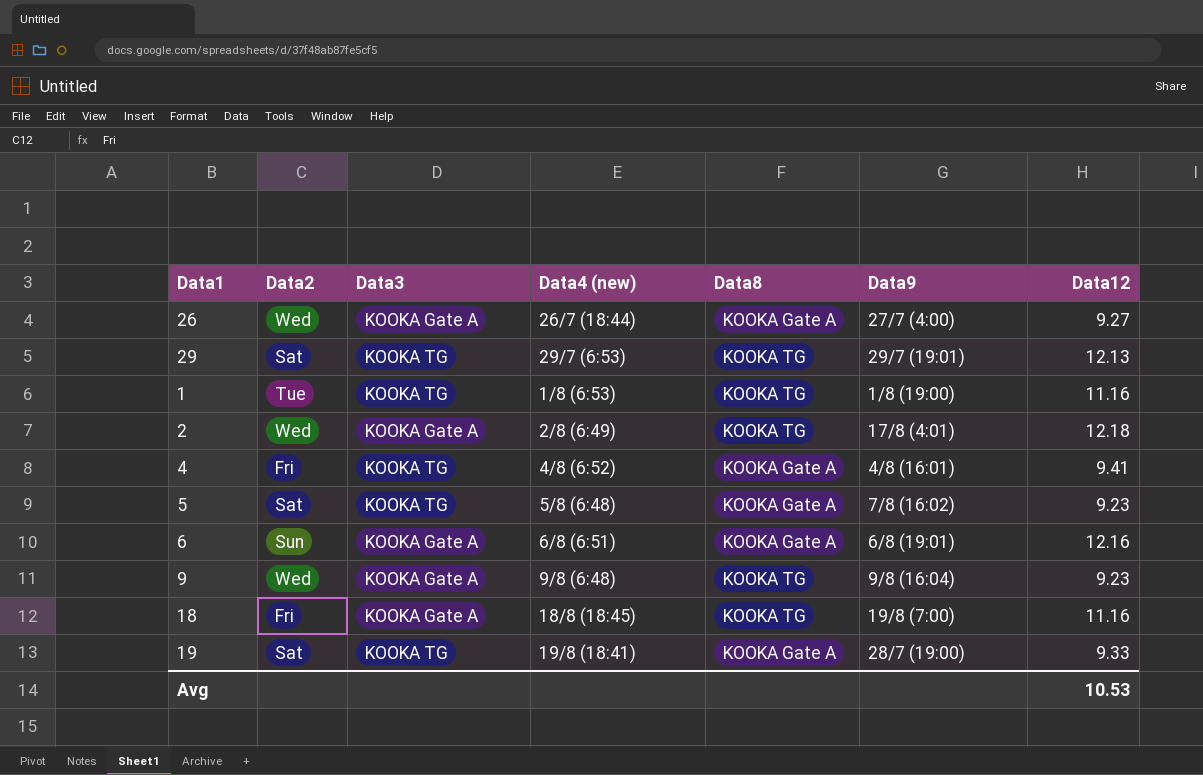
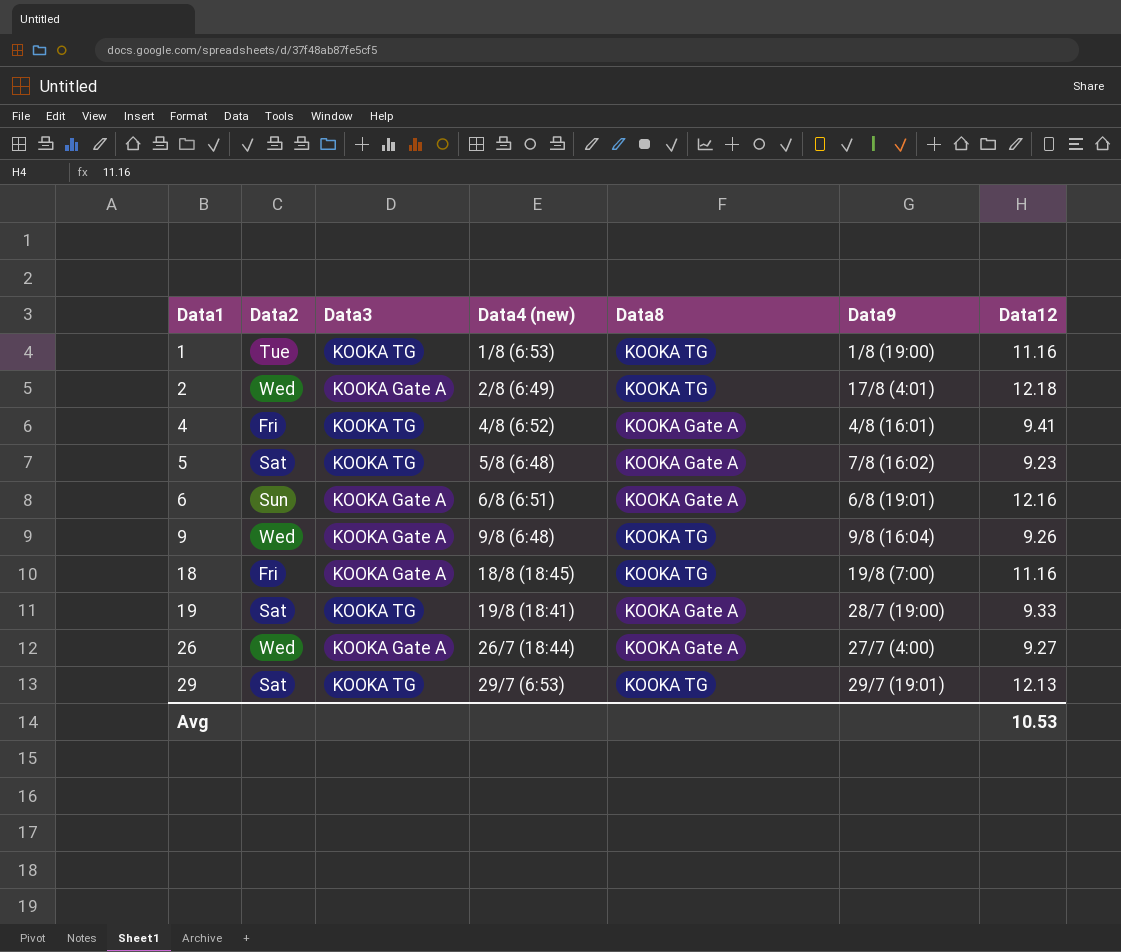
row order: none -> Data1 ascending
9 | Data12: 9.23 -> 9.26

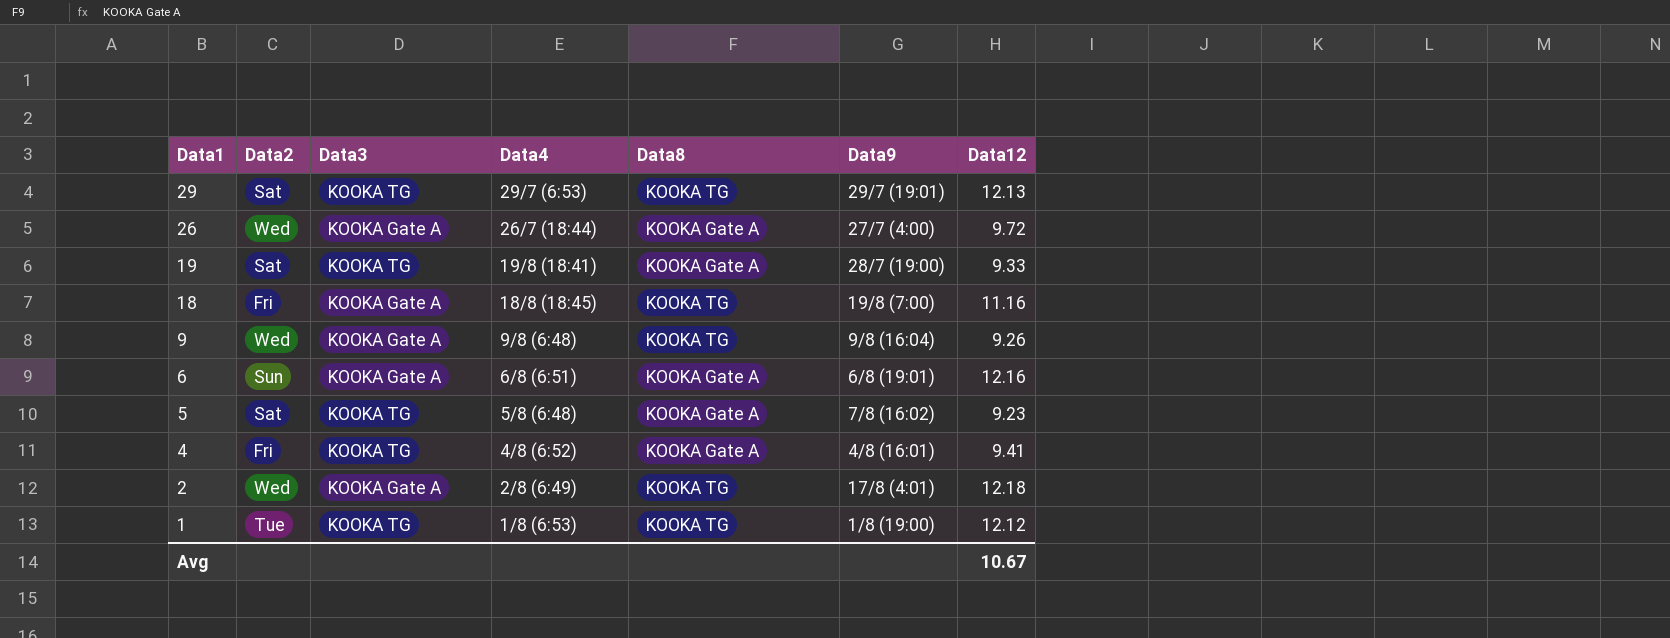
row order: Data1 ascending -> Data1 descending
column name: Data4 (new) -> Data4
26 | Data12: 9.27 -> 9.72
1 | Data12: 11.16 -> 12.12
Avg | Data12: 10.53 -> 10.67

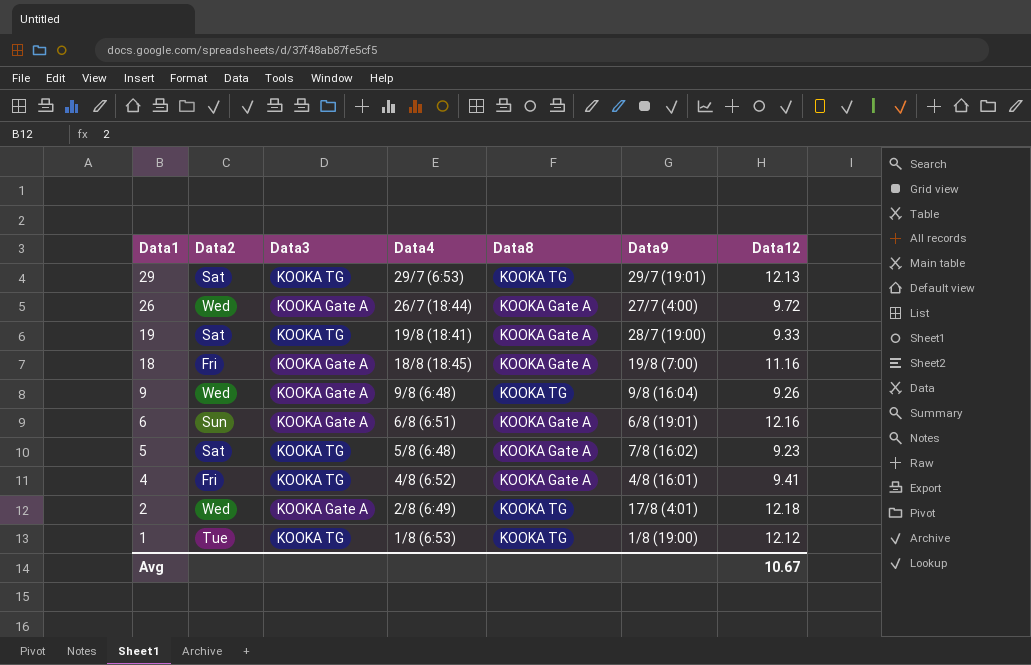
18 | Data8: KOOKA TG -> KOOKA Gate A

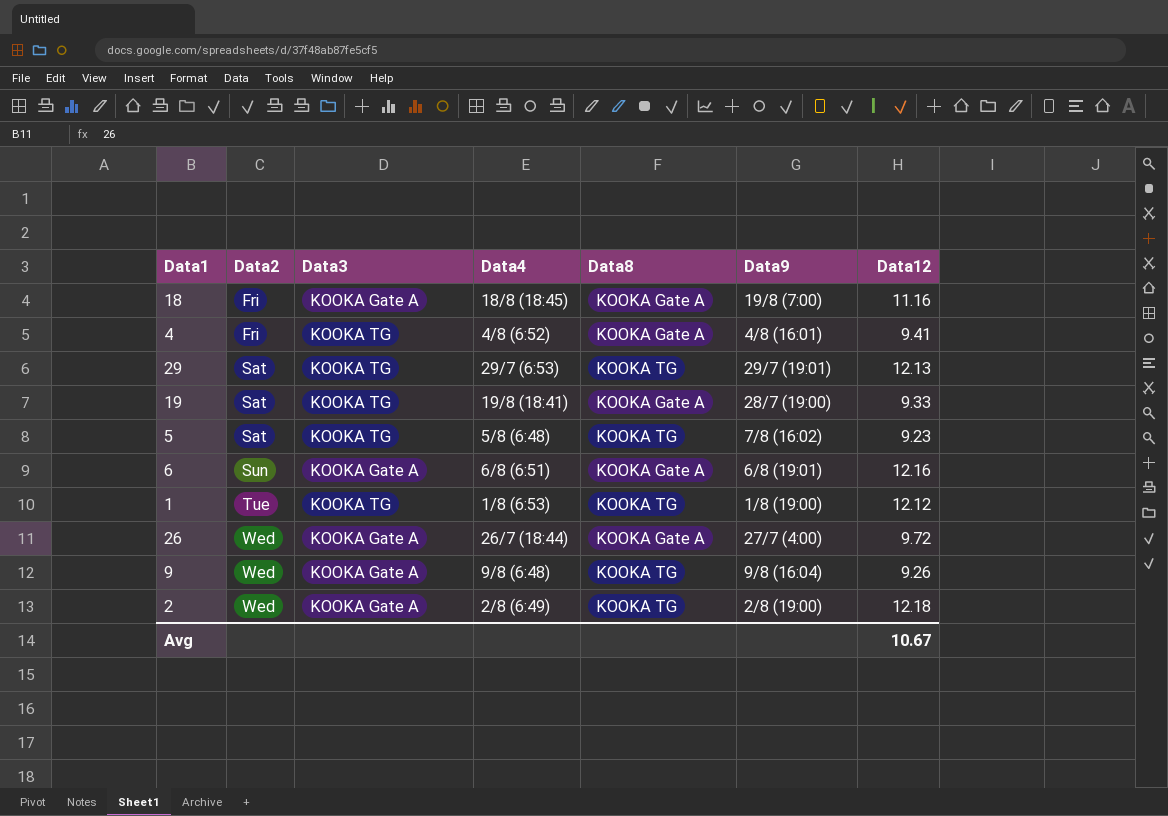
row order: Data1 descending -> Data2 ascending
5 | Data8: KOOKA Gate A -> KOOKA TG
2 | Data9: 17/8 (4:01) -> 2/8 (19:00)

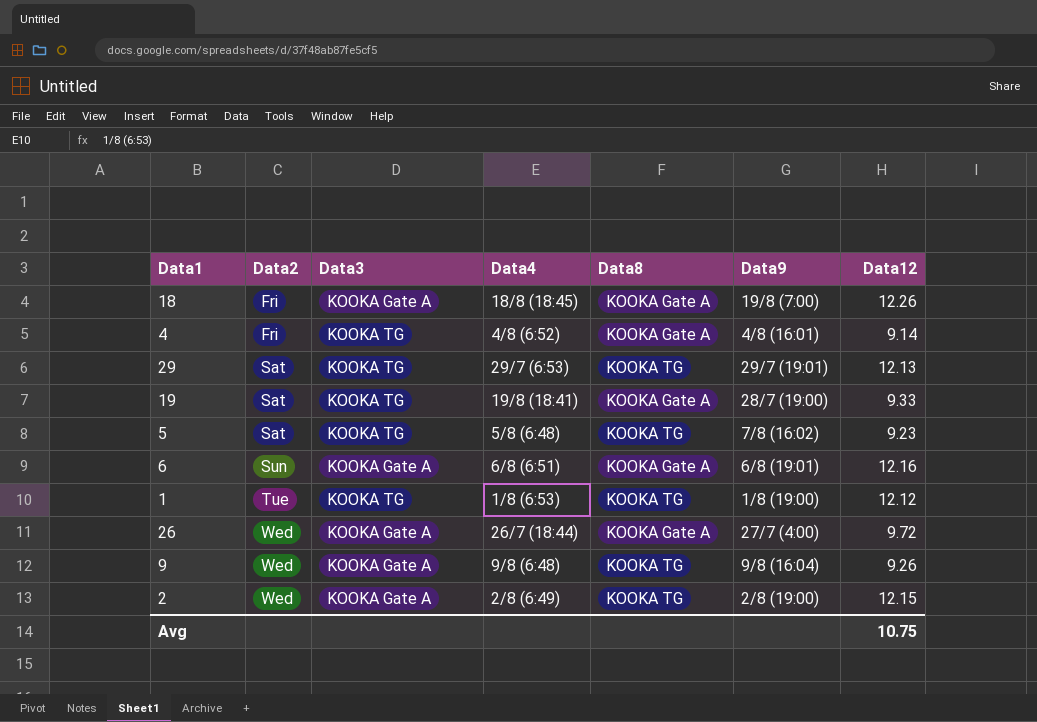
18 | Data12: 11.16 -> 12.26
4 | Data12: 9.41 -> 9.14
2 | Data12: 12.18 -> 12.15
Avg | Data12: 10.67 -> 10.75

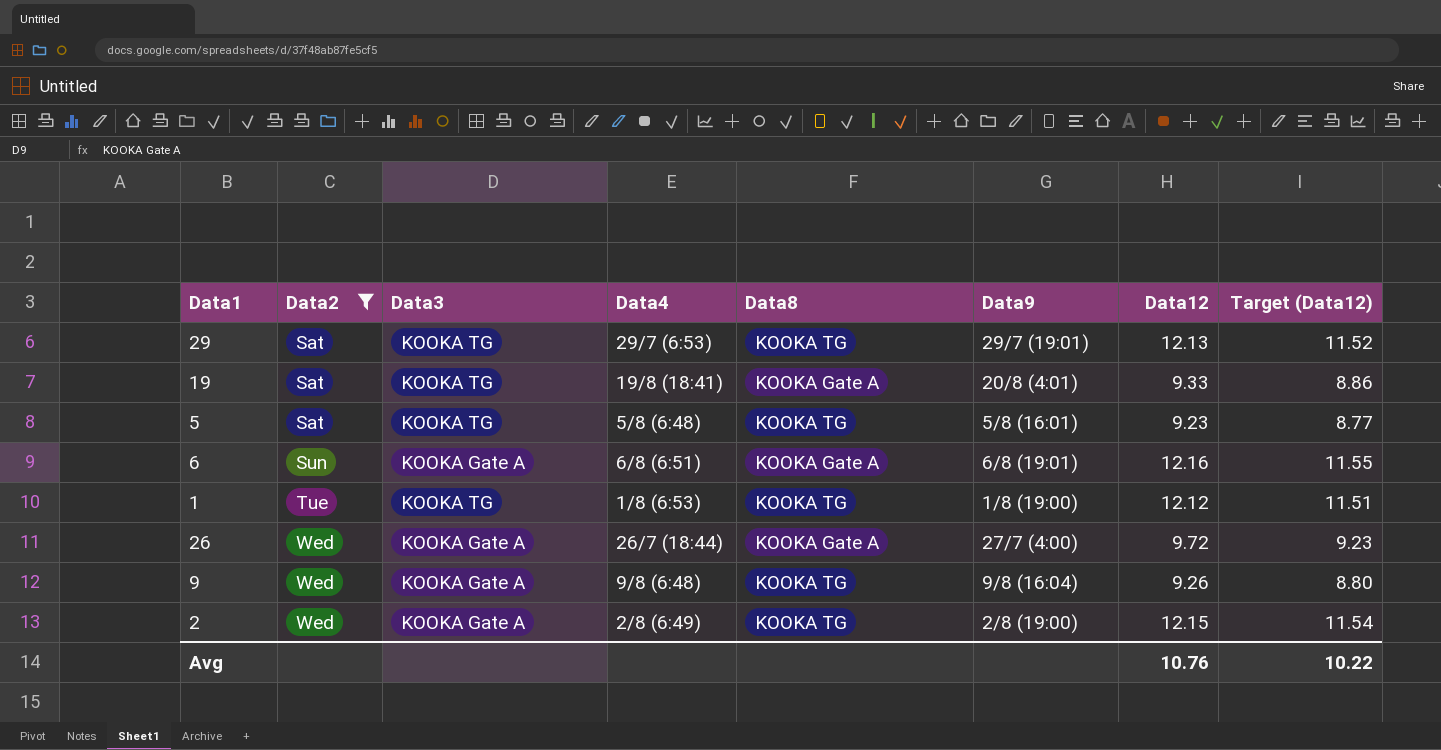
filter: none -> Data2 != Fri
column Target (Data12) | formula: none -> [Data12] * 0.95
19 | Data9: 28/7 (19:00) -> 20/8 (4:01)
5 | Data9: 7/8 (16:02) -> 5/8 (16:01)
Avg | Data12: 10.75 -> 10.76

